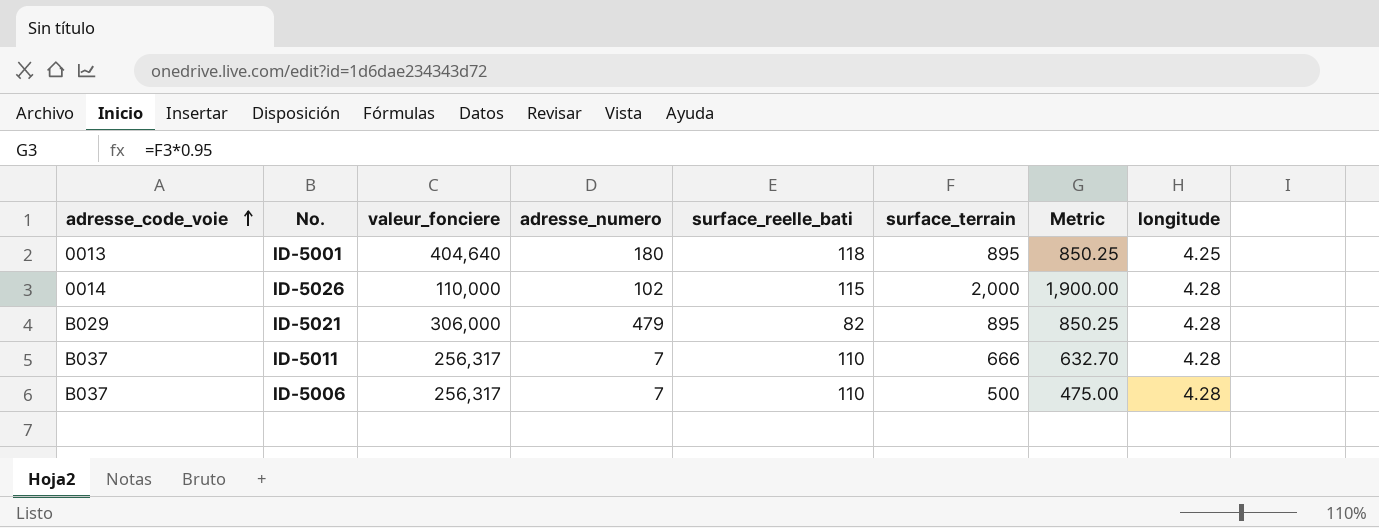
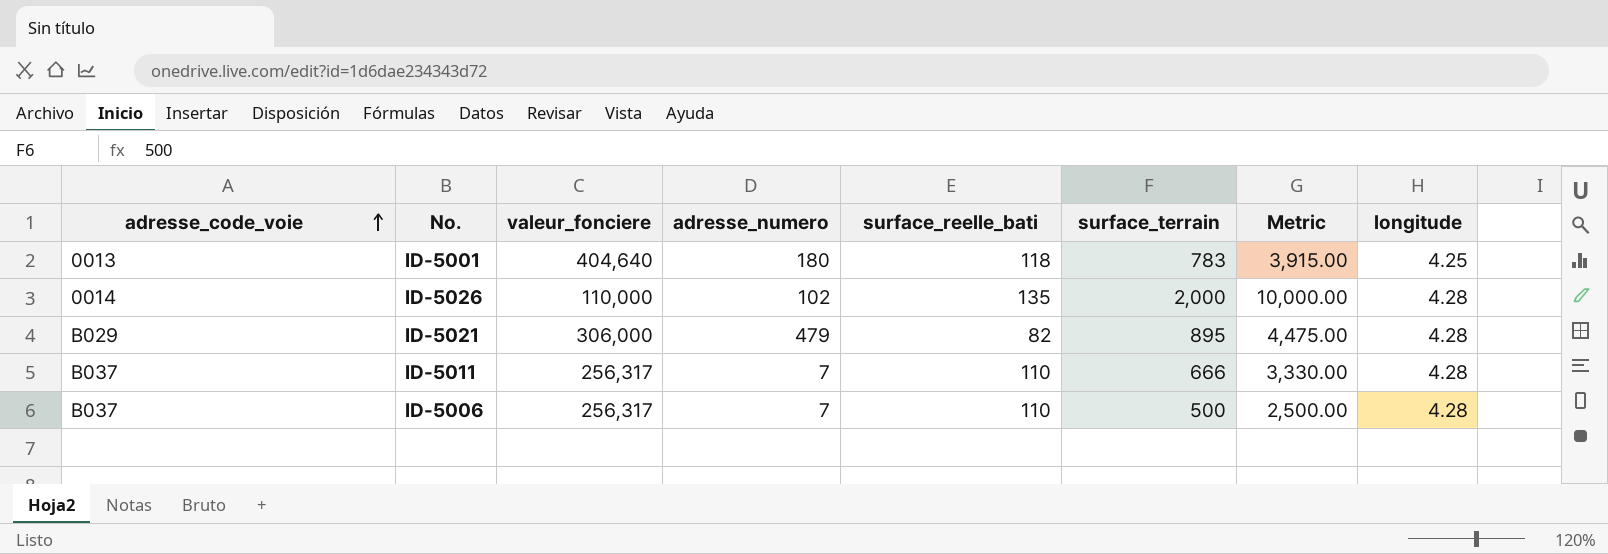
column Metric | formula: [surface_terrain] * 0.95 -> [surface_terrain] * 5
ID-5001 | surface_terrain: 895 -> 783
ID-5026 | surface_reelle_bati: 115 -> 135

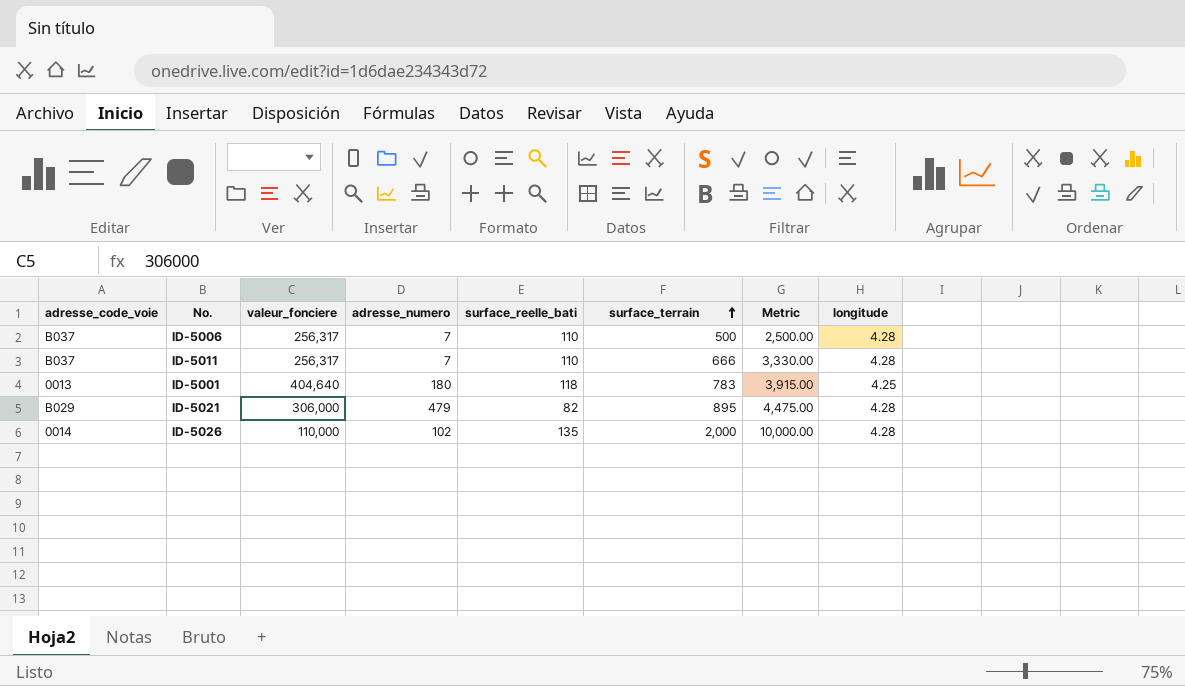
row order: adresse_code_voie ascending -> surface_terrain ascending

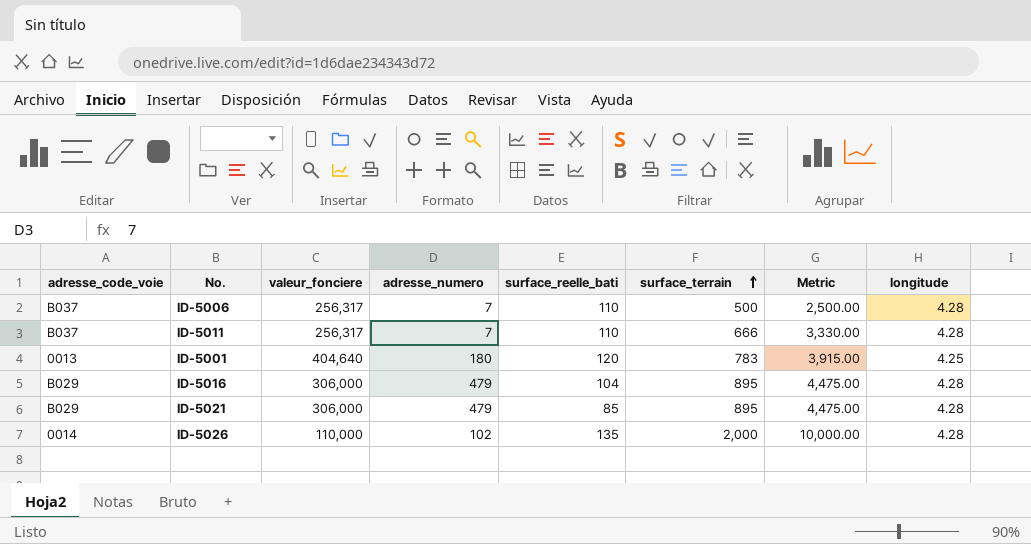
ID-5001 | surface_reelle_bati: 118 -> 120
row ID-5016: none -> B029 | 306,000 | 479 | 104 | 895 | 4,475.00 | 4.28
ID-5021 | surface_reelle_bati: 82 -> 85

